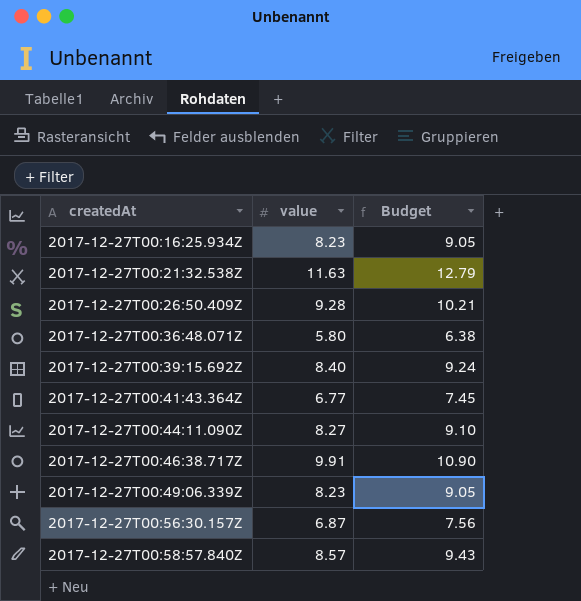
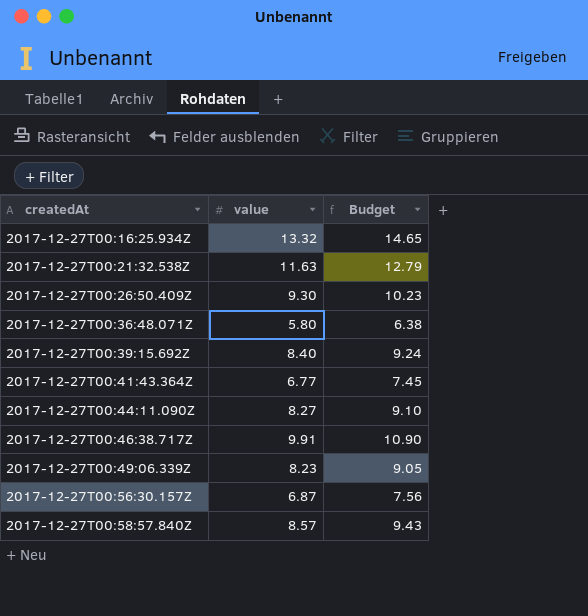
2017-12-27T00:16:25.934Z | value: 8.23 -> 13.32
2017-12-27T00:16:25.934Z | Budget: 9.05 -> 14.65
2017-12-27T00:26:50.409Z | value: 9.28 -> 9.30
2017-12-27T00:26:50.409Z | Budget: 10.21 -> 10.23

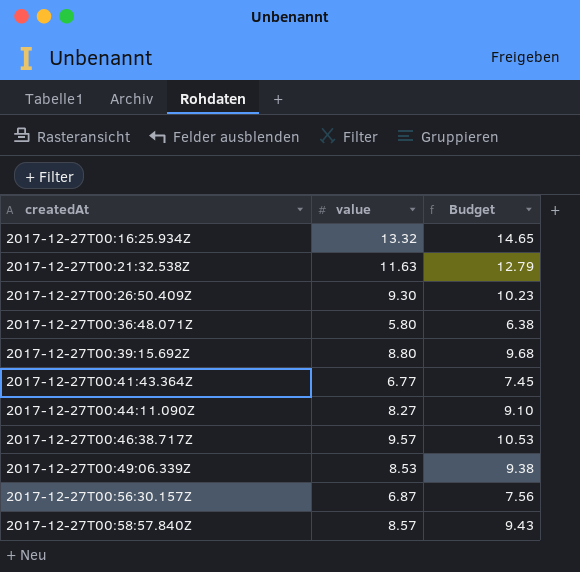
2017-12-27T00:39:15.692Z | value: 8.40 -> 8.80
2017-12-27T00:39:15.692Z | Budget: 9.24 -> 9.68
2017-12-27T00:46:38.717Z | value: 9.91 -> 9.57
2017-12-27T00:46:38.717Z | Budget: 10.90 -> 10.53
2017-12-27T00:49:06.339Z | value: 8.23 -> 8.53
2017-12-27T00:49:06.339Z | Budget: 9.05 -> 9.38

